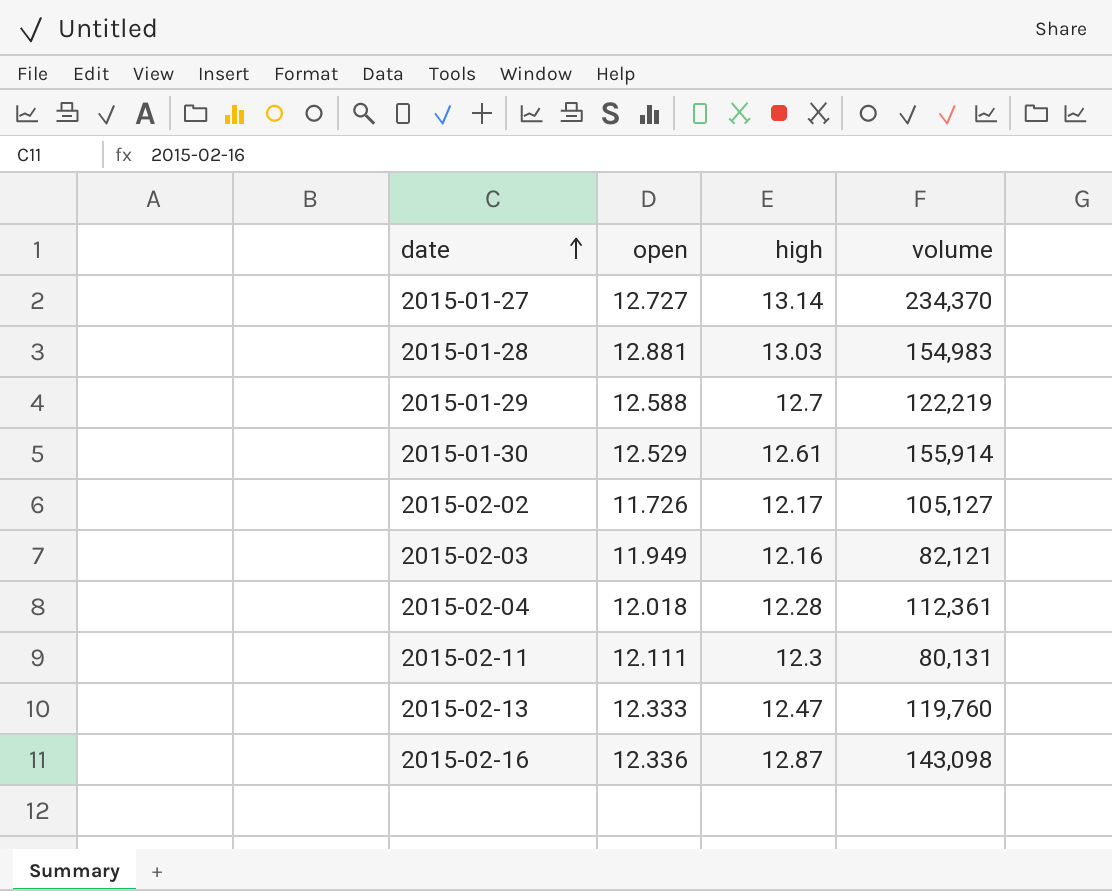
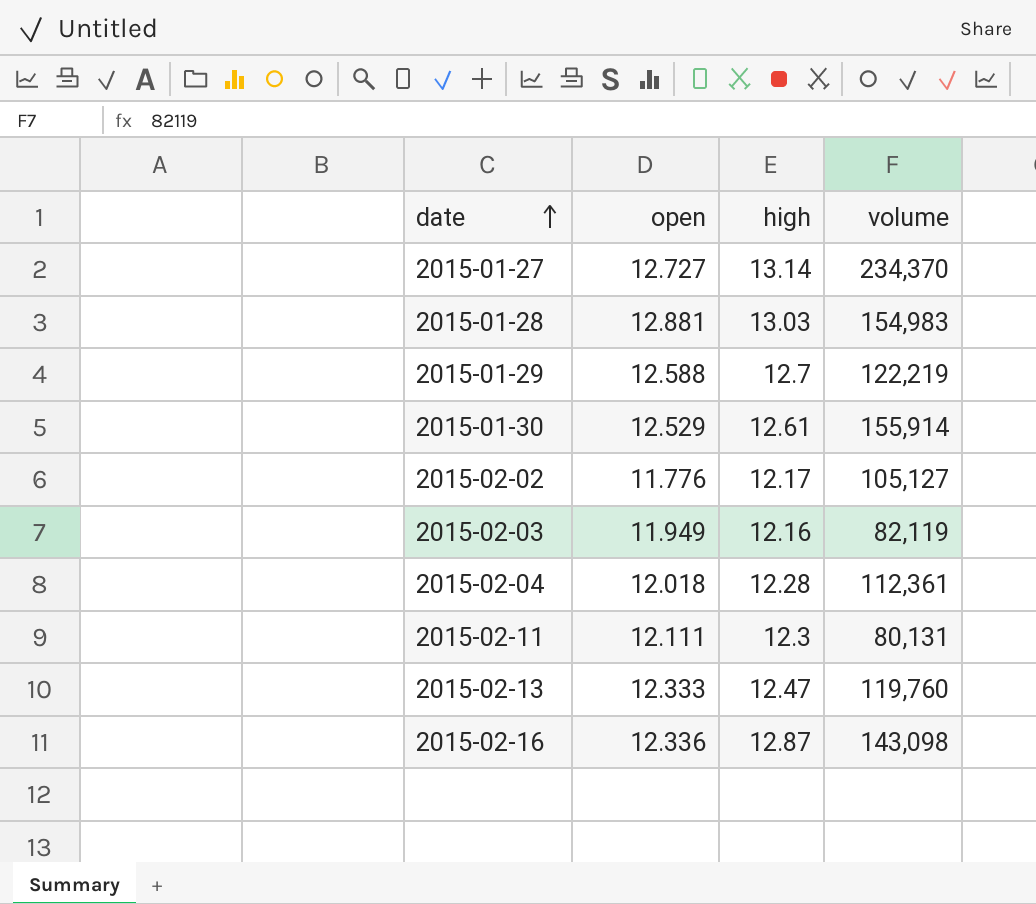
2015-02-02 | open: 11.726 -> 11.776
2015-02-03 | volume: 82,121 -> 82,119

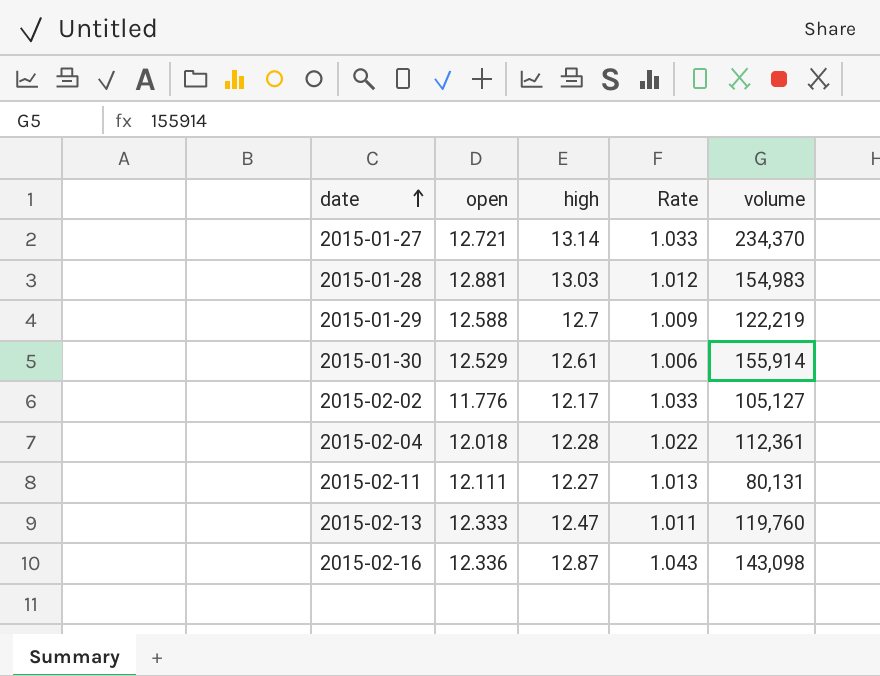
column Rate | formula: none -> [high] / [open]
row 2015-02-03: 11.949 | 12.16 | 82,119 -> none
2015-01-27 | open: 12.727 -> 12.721
2015-02-11 | high: 12.3 -> 12.27

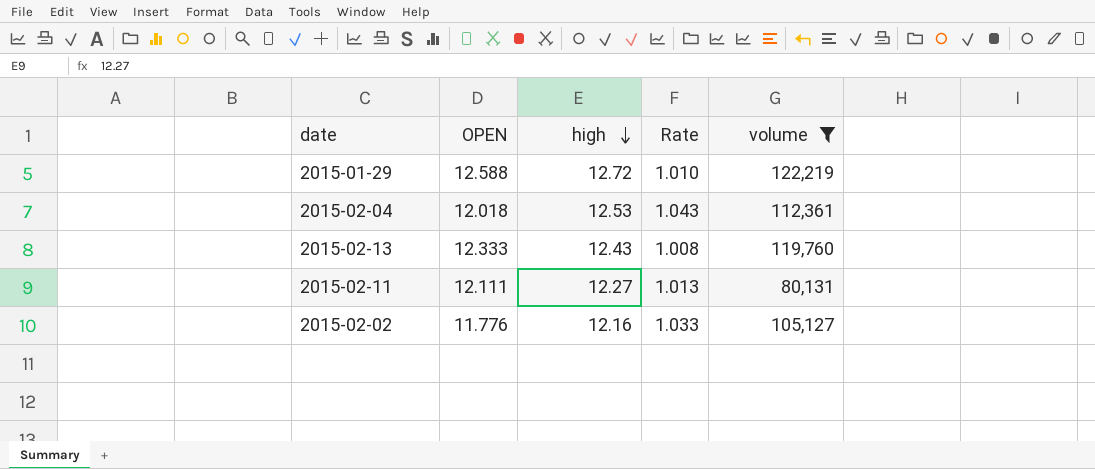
filter: none -> volume <= 122,219
row order: date ascending -> high descending
column name: open -> OPEN
2015-01-29 | high: 12.7 -> 12.72
2015-01-29 | Rate: 1.009 -> 1.010
2015-02-04 | high: 12.28 -> 12.53
2015-02-04 | Rate: 1.022 -> 1.043
2015-02-13 | high: 12.47 -> 12.43
2015-02-13 | Rate: 1.011 -> 1.008
2015-02-02 | high: 12.17 -> 12.16

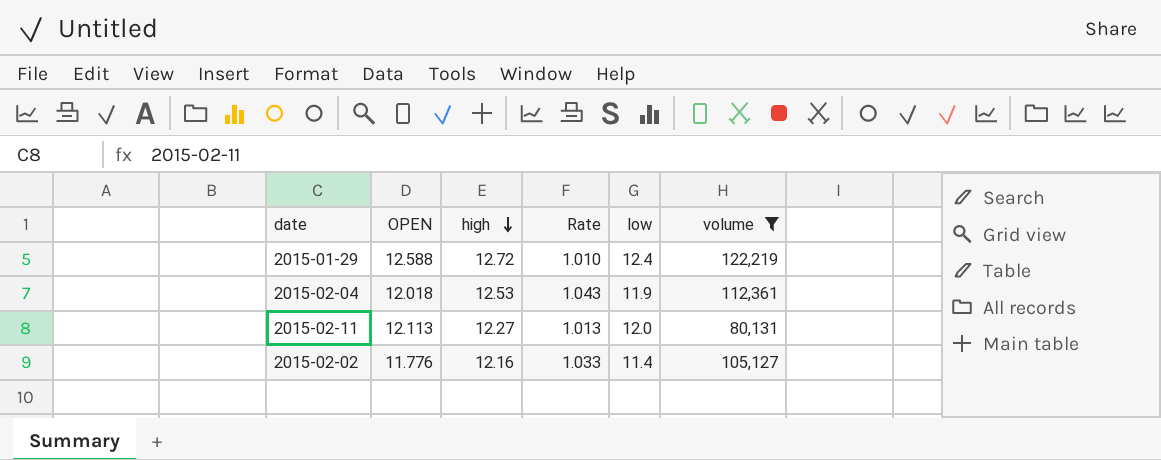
column low | position: none -> 5
row 2015-02-13: 12.333 | 12.43 | 1.008 | 119,760 -> none
2015-02-11 | OPEN: 12.111 -> 12.113

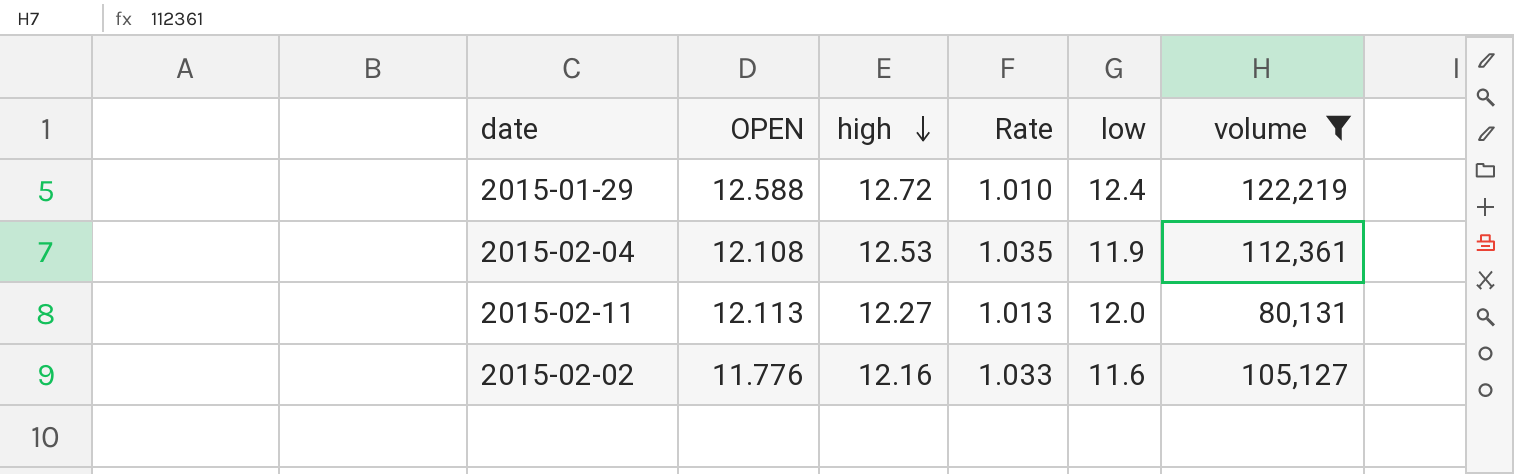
2015-02-04 | OPEN: 12.018 -> 12.108
2015-02-04 | Rate: 1.043 -> 1.035
2015-02-02 | low: 11.4 -> 11.6

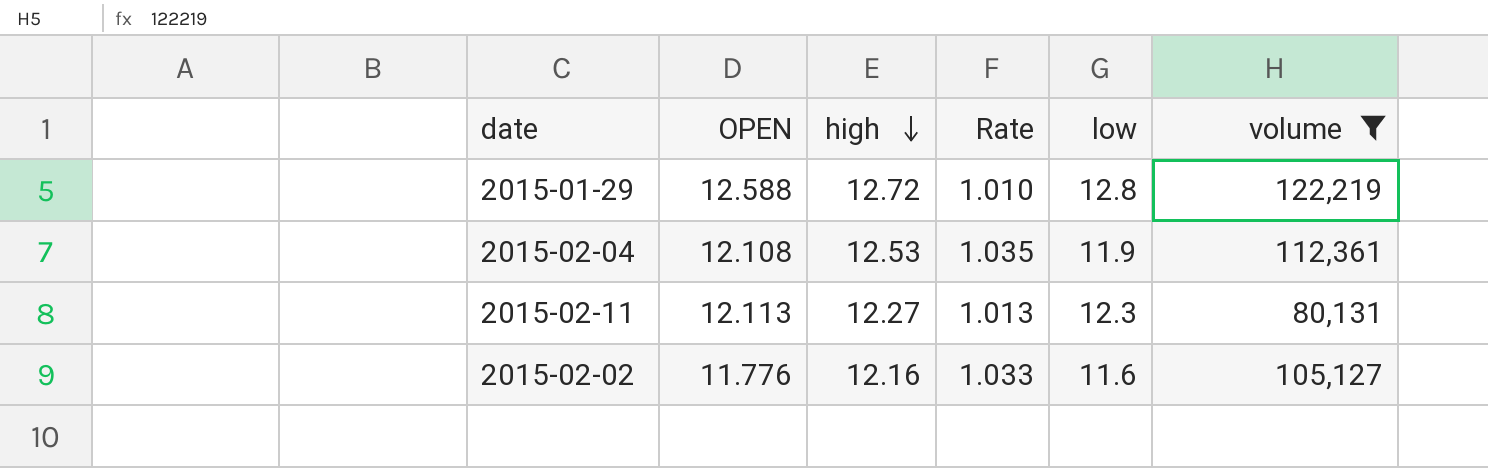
2015-01-29 | low: 12.4 -> 12.8
2015-02-11 | low: 12.0 -> 12.3

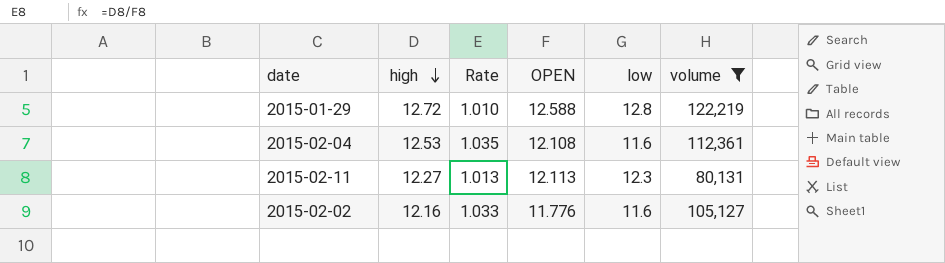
column OPEN | position: 2 -> 4
2015-02-04 | low: 11.9 -> 11.6

